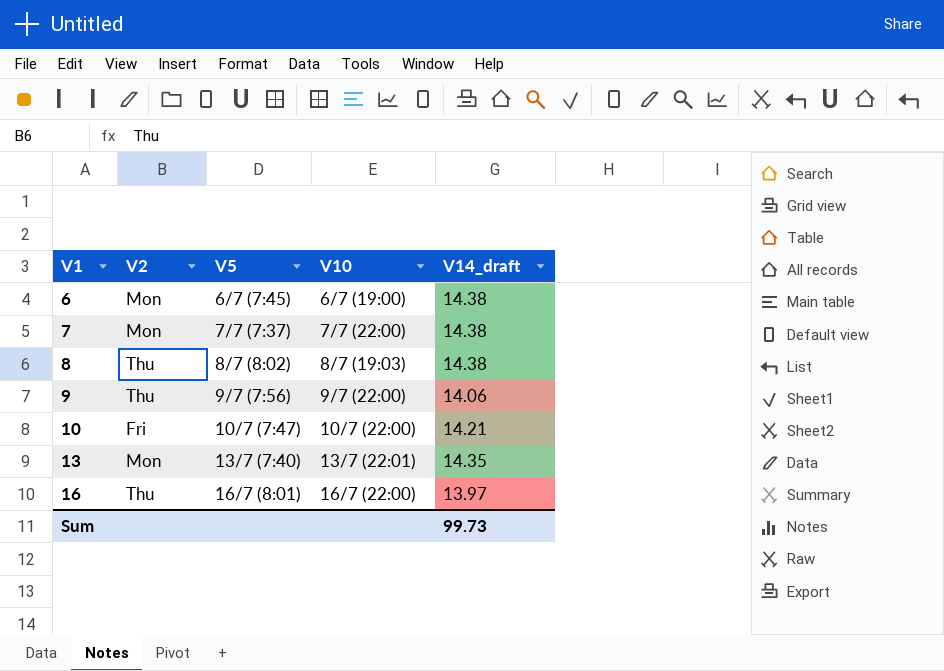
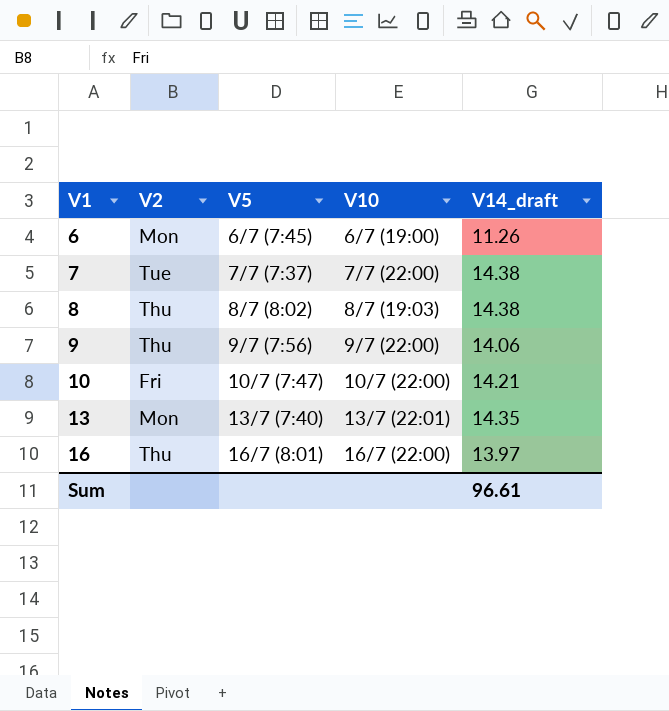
6 | V14_draft: 14.38 -> 11.26
7 | V2: Mon -> Tue
Sum | V14_draft: 99.73 -> 96.61

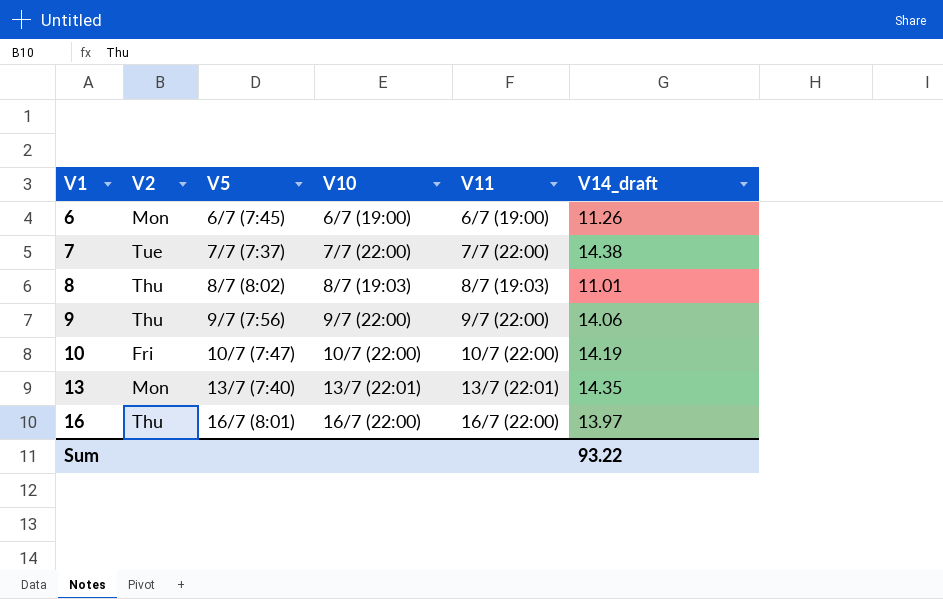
column V11 | position: none -> 5
8 | V14_draft: 14.38 -> 11.01
10 | V14_draft: 14.21 -> 14.19
Sum | V14_draft: 96.61 -> 93.22

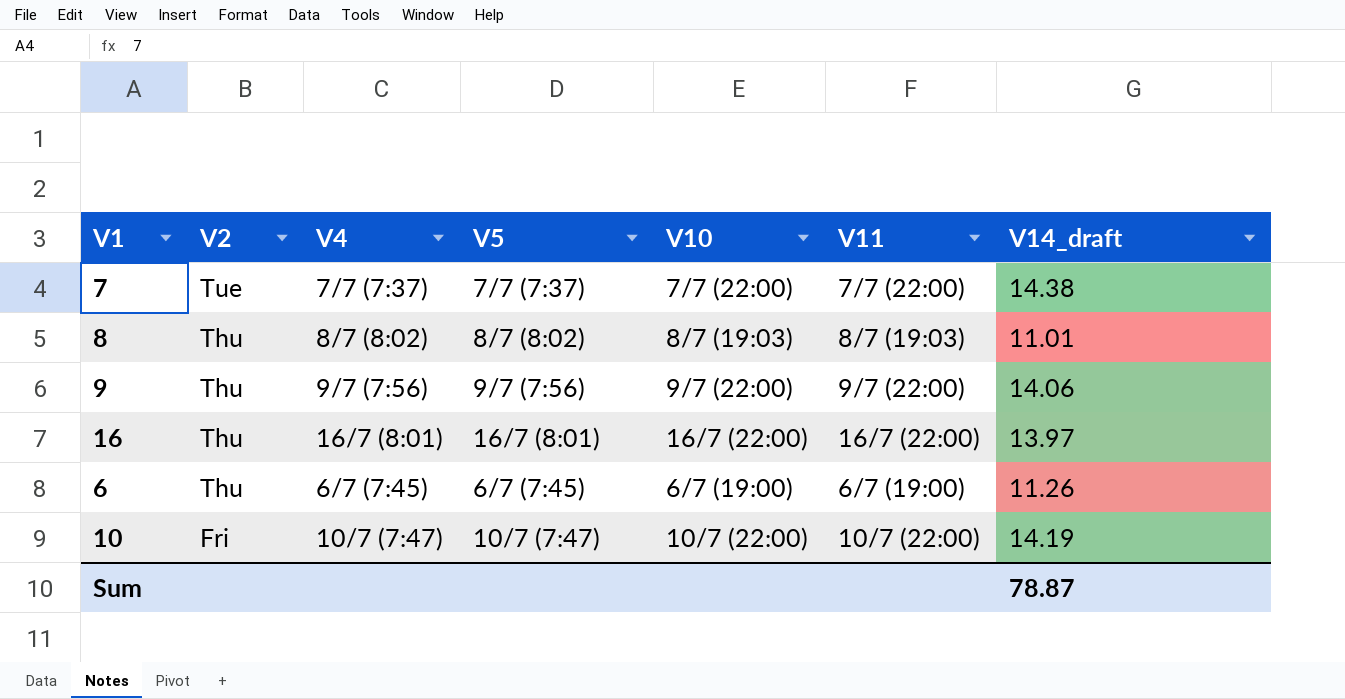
row order: V1 ascending -> V2 descending
column V4 | position: none -> 3
row 13: Mon | 13/7 (7:40) | 13/7 (22:01) | 13/7 (22:01) | 14.35 -> none
6 | V2: Mon -> Thu
Sum | V14_draft: 93.22 -> 78.87

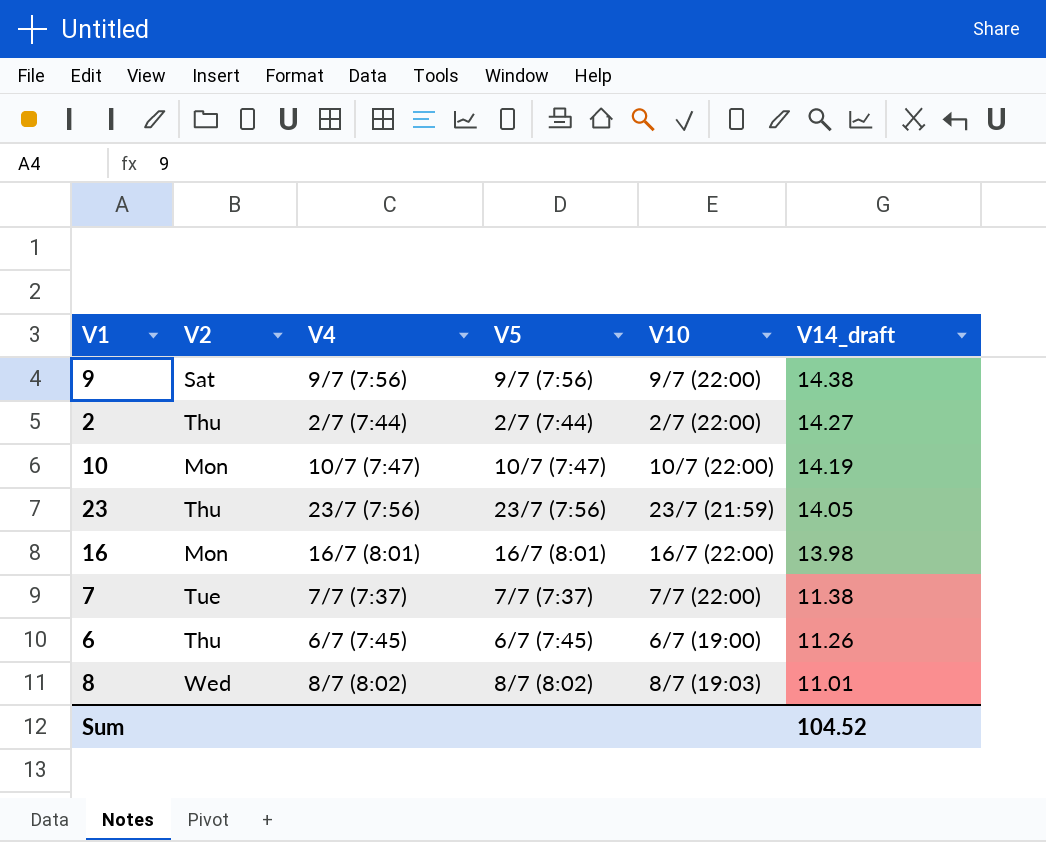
row order: V2 descending -> V14_draft descending
column V11 | position: 6 -> none
9 | V2: Thu -> Sat
9 | V14_draft: 14.06 -> 14.38
row 2: none -> Thu | 2/7 (7:44) | 2/7 (7:44) | 2/7 (22:00) | 14.27
10 | V2: Fri -> Mon
row 23: none -> Thu | 23/7 (7:56) | 23/7 (7:56) | 23/7 (21:59) | 14.05
16 | V2: Thu -> Mon
16 | V14_draft: 13.97 -> 13.98
7 | V14_draft: 14.38 -> 11.38
8 | V2: Thu -> Wed
Sum | V14_draft: 78.87 -> 104.52

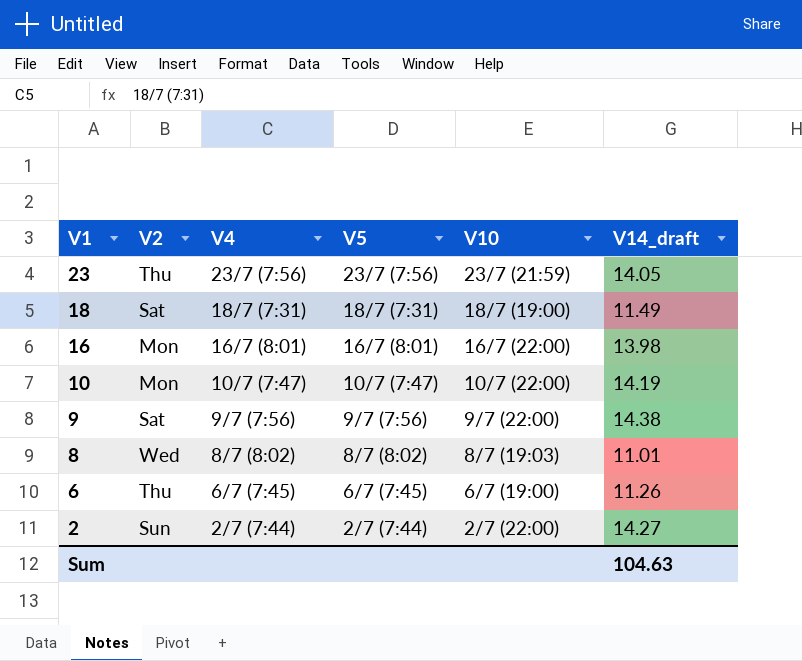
row order: V14_draft descending -> V1 descending
row 7: Tue | 7/7 (7:37) | 7/7 (7:37) | 7/7 (22:00) | 11.38 -> none
row 18: none -> Sat | 18/7 (7:31) | 18/7 (7:31) | 18/7 (19:00) | 11.49
2 | V2: Thu -> Sun
Sum | V14_draft: 104.52 -> 104.63

